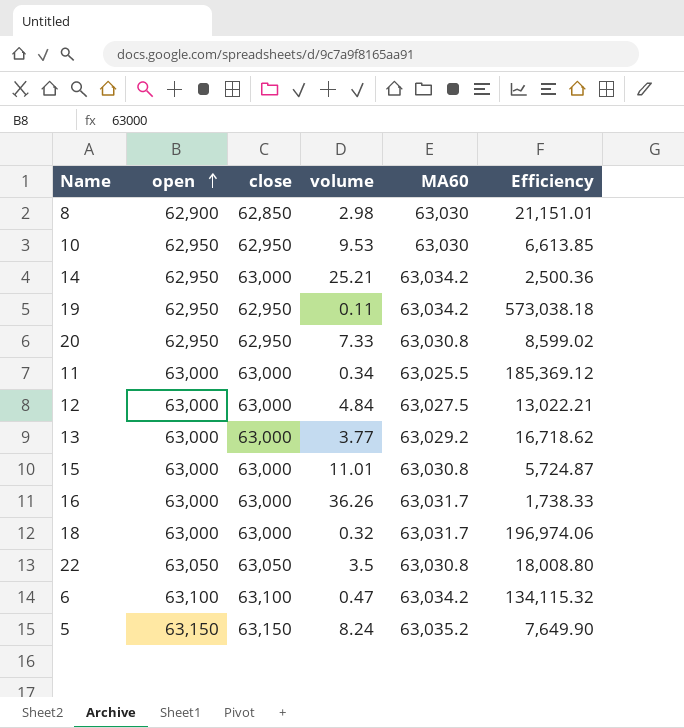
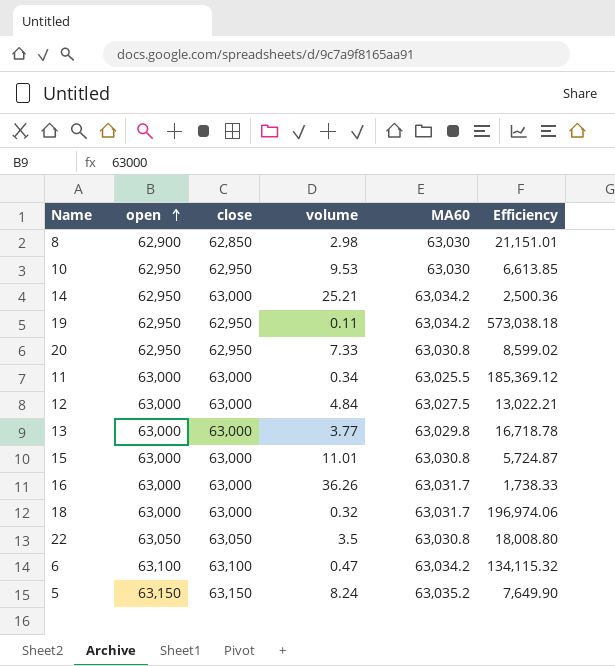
13 | MA60: 63,029.2 -> 63,029.8
13 | Efficiency: 16,718.62 -> 16,718.78

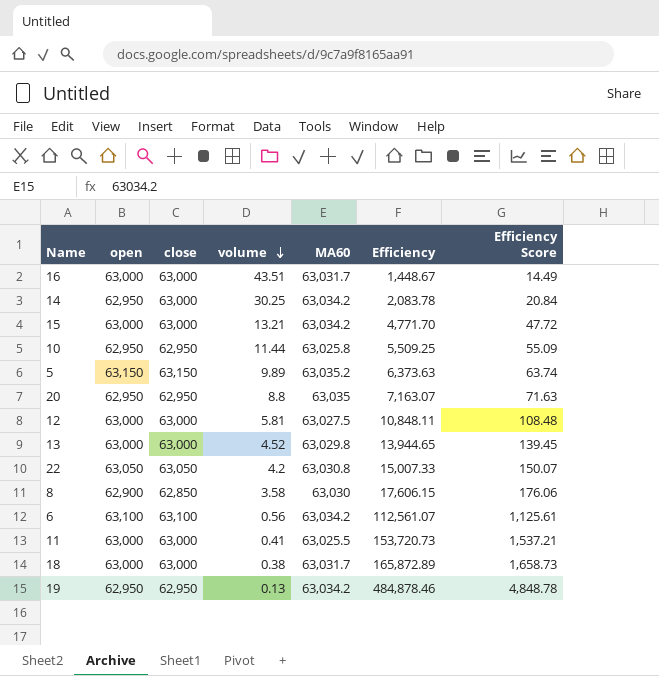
row order: open ascending -> volume descending
column Efficiency Score | formula: none -> [Efficiency] * 0.01
16 | volume: 36.26 -> 43.51
16 | Efficiency: 1,738.33 -> 1,448.67
14 | volume: 25.21 -> 30.25
14 | Efficiency: 2,500.36 -> 2,083.78
15 | volume: 11.01 -> 13.21
15 | MA60: 63,030.8 -> 63,034.2
15 | Efficiency: 5,724.87 -> 4,771.70
10 | volume: 9.53 -> 11.44
10 | MA60: 63,030 -> 63,025.8
10 | Efficiency: 6,613.85 -> 5,509.25
5 | volume: 8.24 -> 9.89
5 | Efficiency: 7,649.90 -> 6,373.63
20 | volume: 7.33 -> 8.8
20 | MA60: 63,030.8 -> 63,035
20 | Efficiency: 8,599.02 -> 7,163.07
12 | volume: 4.84 -> 5.81
12 | Efficiency: 13,022.21 -> 10,848.11
13 | volume: 3.77 -> 4.52
13 | Efficiency: 16,718.78 -> 13,944.65
22 | volume: 3.5 -> 4.2
22 | Efficiency: 18,008.80 -> 15,007.33
8 | volume: 2.98 -> 3.58
8 | Efficiency: 21,151.01 -> 17,606.15
6 | volume: 0.47 -> 0.56
6 | Efficiency: 134,115.32 -> 112,561.07
11 | volume: 0.34 -> 0.41
11 | Efficiency: 185,369.12 -> 153,720.73
18 | volume: 0.32 -> 0.38
18 | Efficiency: 196,974.06 -> 165,872.89
19 | volume: 0.11 -> 0.13
19 | Efficiency: 573,038.18 -> 484,878.46

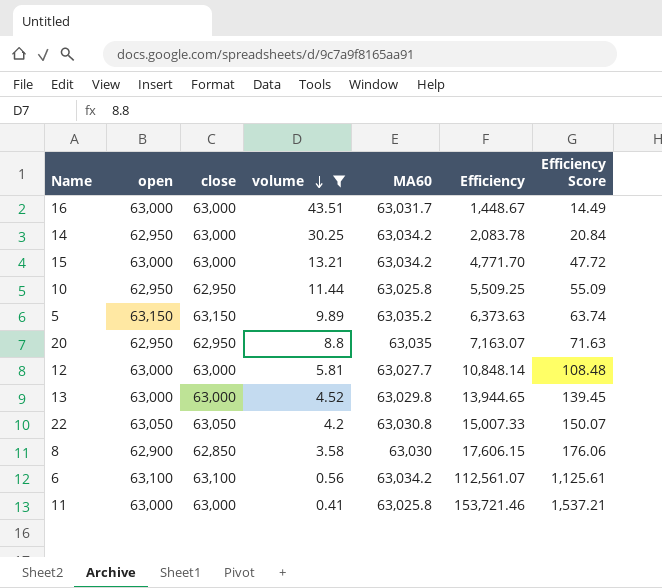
filter: none -> volume >= 0.41
12 | MA60: 63,027.5 -> 63,027.7
12 | Efficiency: 10,848.11 -> 10,848.14
11 | MA60: 63,025.5 -> 63,025.8
11 | Efficiency: 153,720.73 -> 153,721.46

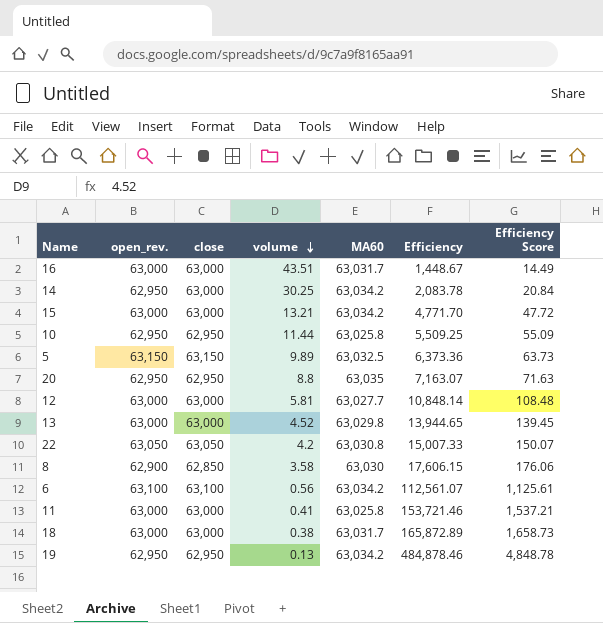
filter: volume >= 0.41 -> none
column name: open -> open_rev.
5 | MA60: 63,035.2 -> 63,032.5
5 | Efficiency: 6,373.63 -> 6,373.36
5 | Efficiency Score: 63.74 -> 63.73

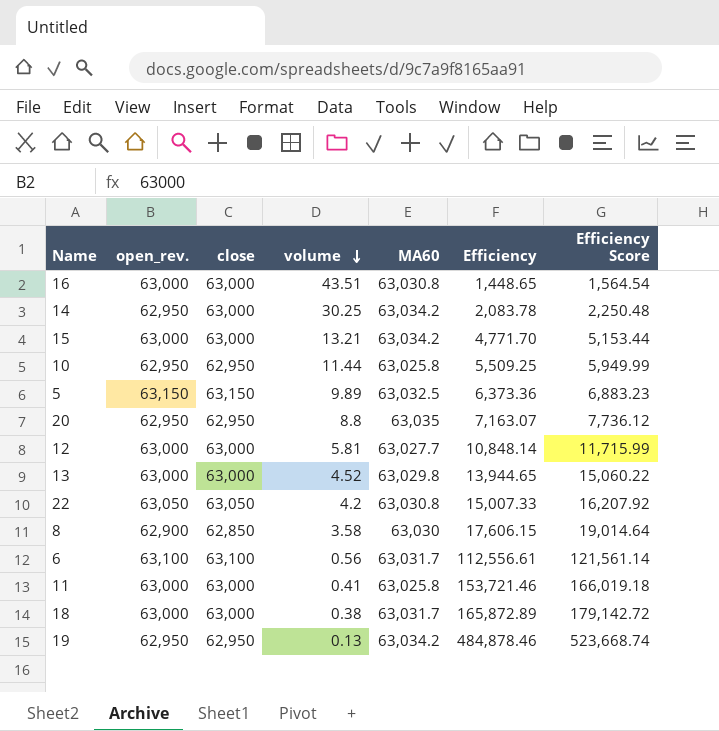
column Efficiency Score | formula: [Efficiency] * 0.01 -> [Efficiency] * 1.08
16 | MA60: 63,031.7 -> 63,030.8
16 | Efficiency: 1,448.67 -> 1,448.65
6 | MA60: 63,034.2 -> 63,031.7
6 | Efficiency: 112,561.07 -> 112,556.61

